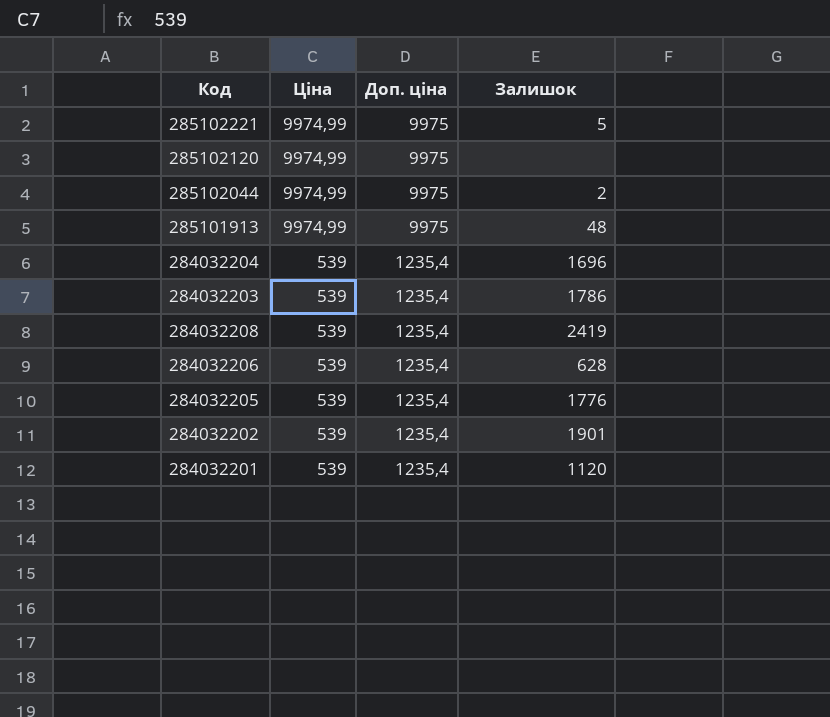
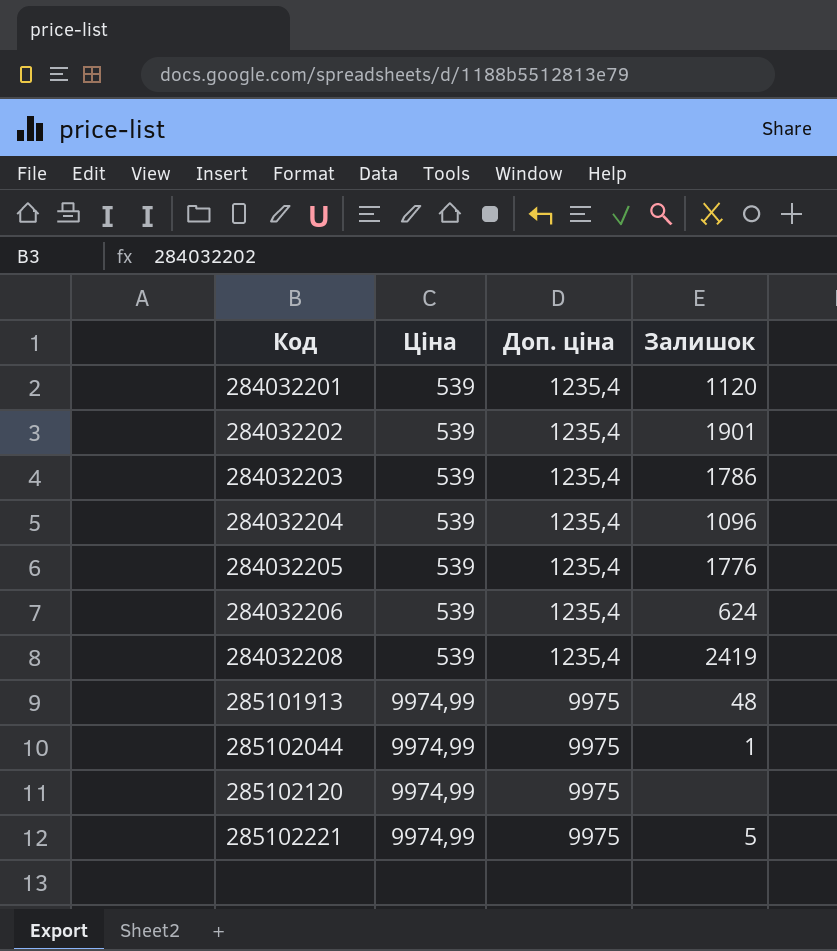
row order: Ціна descending -> Код ascending
284032204 | Залишок: 1696 -> 1096
284032206 | Залишок: 628 -> 624
285102044 | Залишок: 2 -> 1

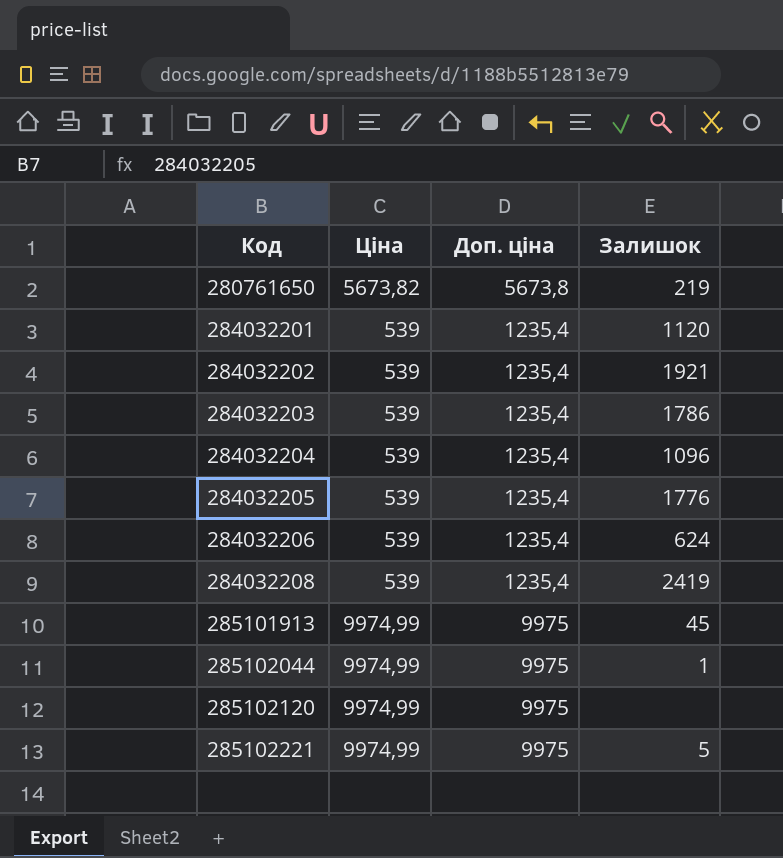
row 280761650: none -> 5673,82 | 5673,8 | 219
284032202 | Залишок: 1901 -> 1921
285101913 | Залишок: 48 -> 45

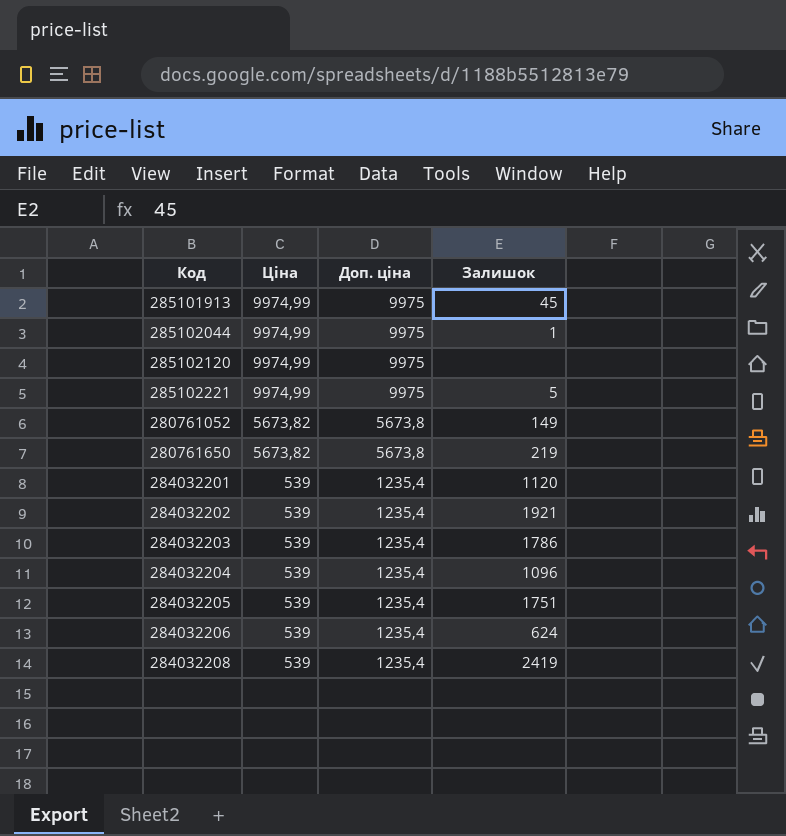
row order: Код ascending -> Ціна descending
row 280761052: none -> 5673,82 | 5673,8 | 149
284032205 | Залишок: 1776 -> 1751

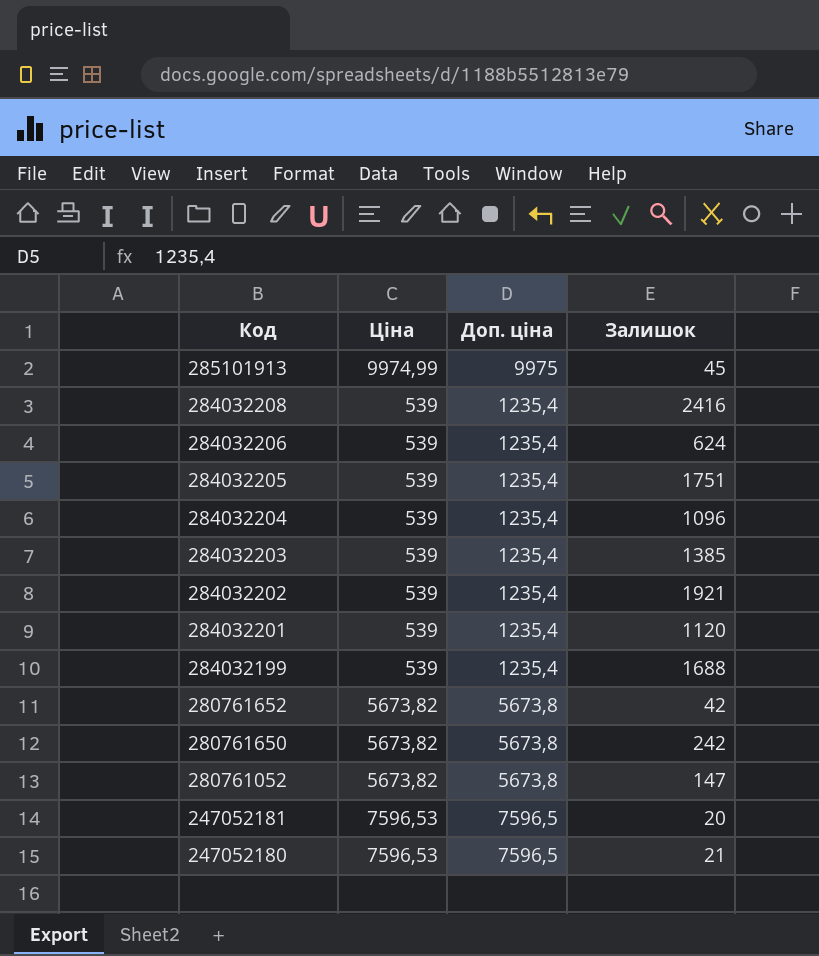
row order: Ціна descending -> Код descending
row 285102044: 9974,99 | 9975 | 1 -> none
row 285102120: 9974,99 | 9975 | none -> none
row 285102221: 9974,99 | 9975 | 5 -> none
284032208 | Залишок: 2419 -> 2416
284032203 | Залишок: 1786 -> 1385
row 284032199: none -> 539 | 1235,4 | 1688
row 280761652: none -> 5673,82 | 5673,8 | 42
280761650 | Залишок: 219 -> 242
280761052 | Залишок: 149 -> 147
row 247052181: none -> 7596,53 | 7596,5 | 20
row 247052180: none -> 7596,53 | 7596,5 | 21

